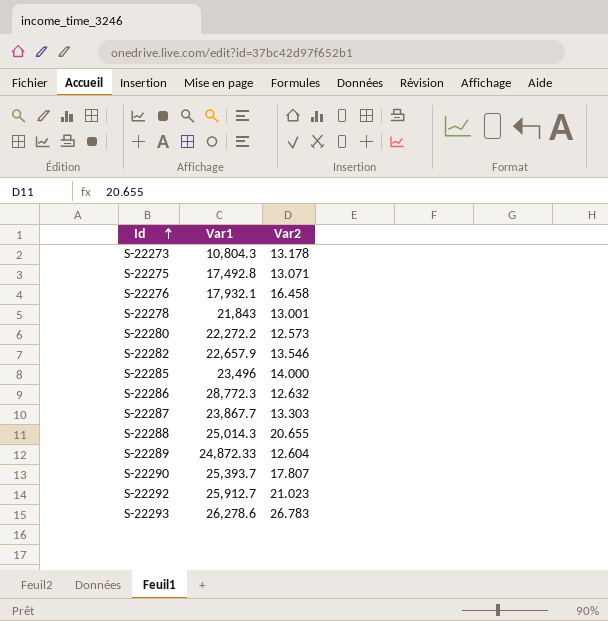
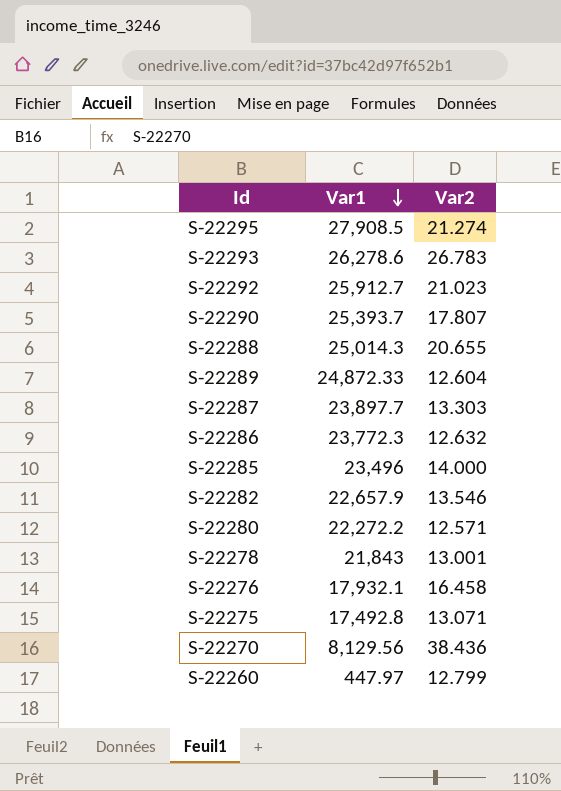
row order: Id ascending -> Var1 descending
row S-22273: 10,804.3 | 13.178 -> none
row S-22295: none -> 27,908.5 | 21.274
S-22287 | Var1: 23,867.7 -> 23,897.7
S-22286 | Var1: 28,772.3 -> 23,772.3
S-22280 | Var2: 12.573 -> 12.571
row S-22270: none -> 8,129.56 | 38.436
row S-22260: none -> 447.97 | 12.799

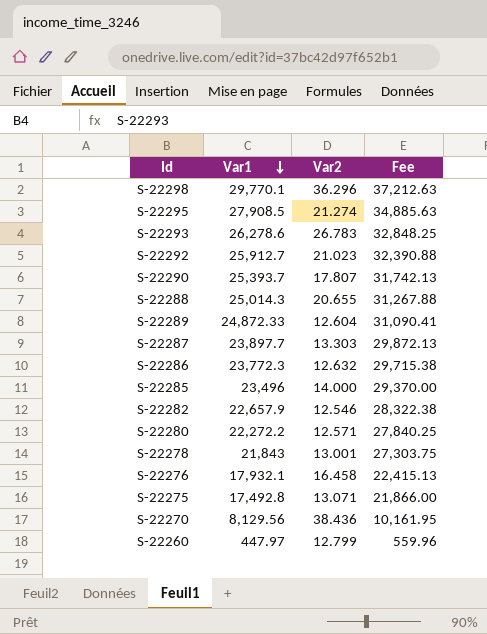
column Fee | formula: none -> [Var1] * 1.25
row S-22298: none -> 29,770.1 | 36.296 | 37,212.63
S-22282 | Var2: 13.546 -> 12.546

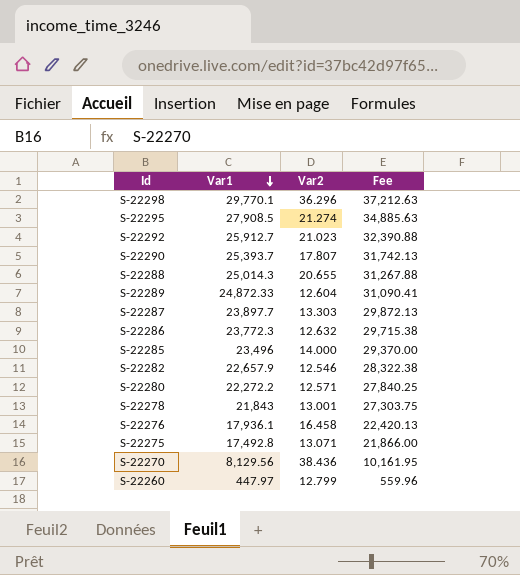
row S-22293: 26,278.6 | 26.783 | 32,848.25 -> none
S-22276 | Var1: 17,932.1 -> 17,936.1
S-22276 | Fee: 22,415.13 -> 22,420.13

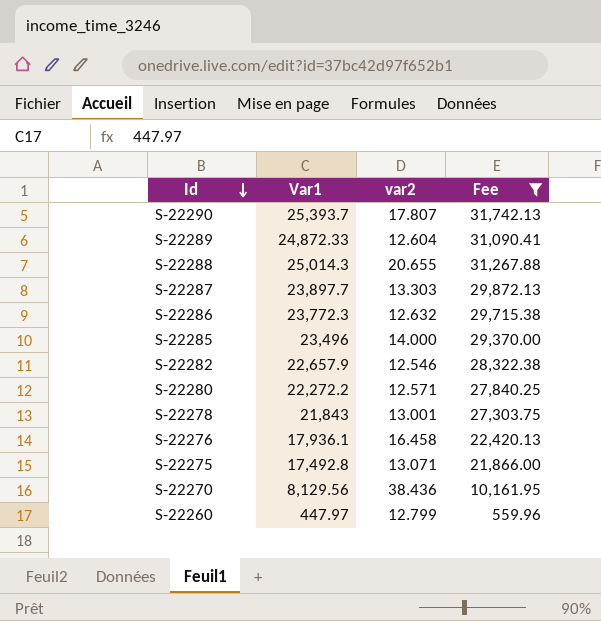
filter: none -> Fee <= 31,742.13
row order: Var1 descending -> Id descending
column name: Var2 -> var2

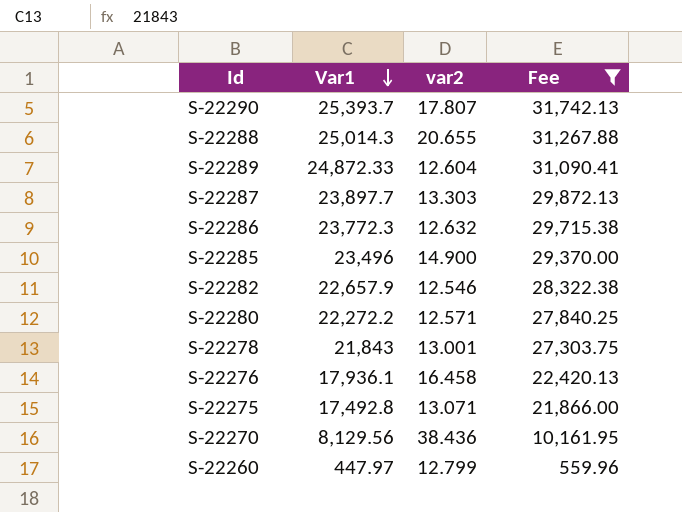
row order: Id descending -> Var1 descending
S-22285 | var2: 14.000 -> 14.900

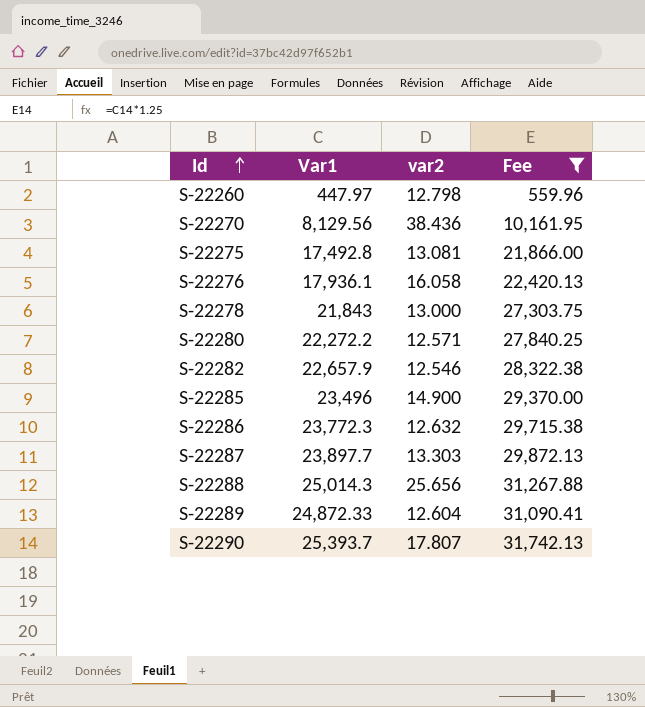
row order: Var1 descending -> Id ascending
S-22260 | var2: 12.799 -> 12.798
S-22275 | var2: 13.071 -> 13.081
S-22276 | var2: 16.458 -> 16.058
S-22278 | var2: 13.001 -> 13.000
S-22288 | var2: 20.655 -> 25.656

